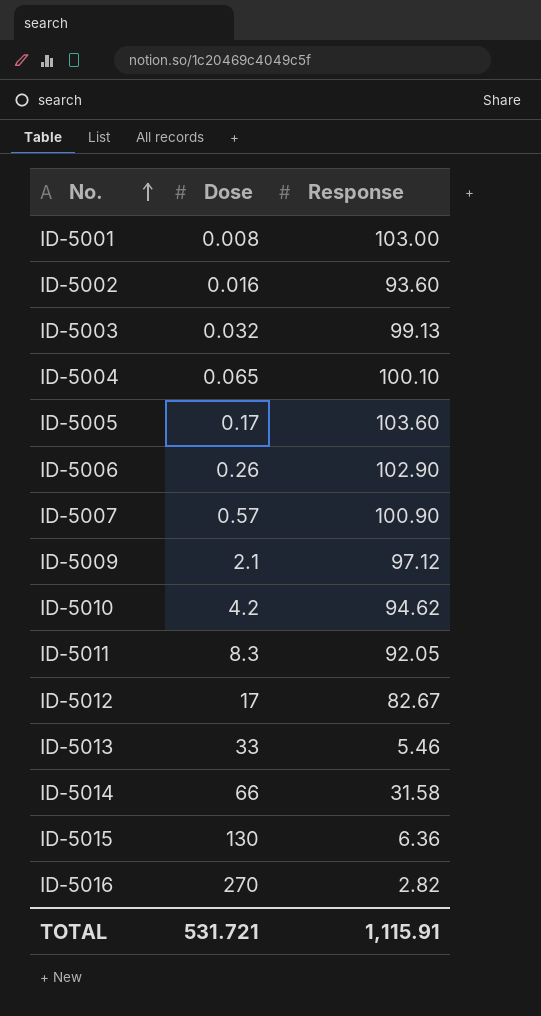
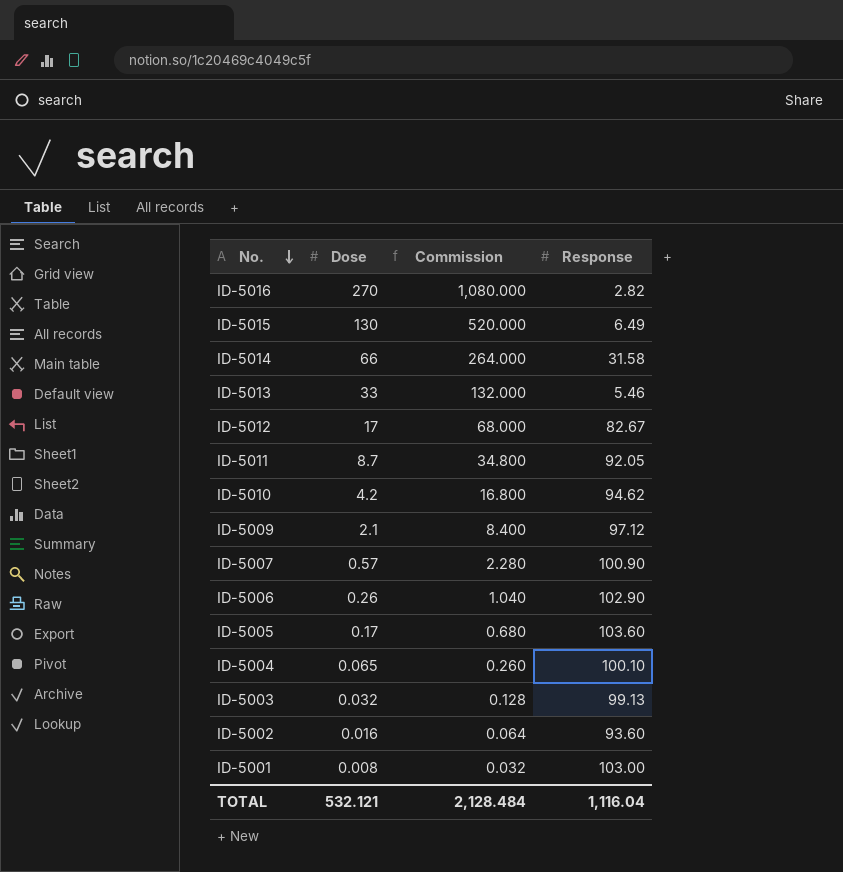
row order: No. ascending -> No. descending
column Commission | formula: none -> [Dose] * 4
ID-5015 | Response: 6.36 -> 6.49
ID-5011 | Dose: 8.3 -> 8.7
TOTAL | Dose: 531.721 -> 532.121
TOTAL | Response: 1,115.91 -> 1,116.04

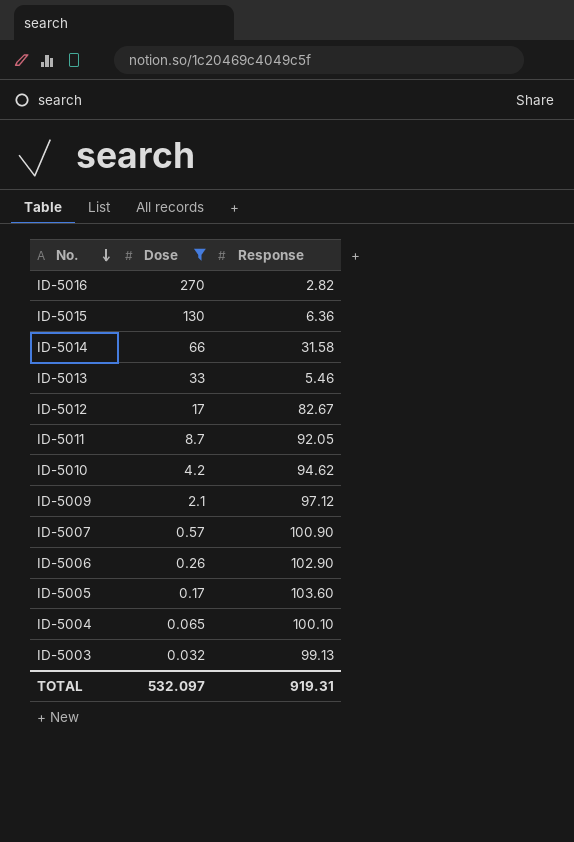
filter: none -> Dose >= 0.032
column Commission | formula: [Dose] * 4 -> none
ID-5015 | Response: 6.49 -> 6.36
TOTAL | Dose: 532.121 -> 532.097
TOTAL | Response: 1,116.04 -> 919.31

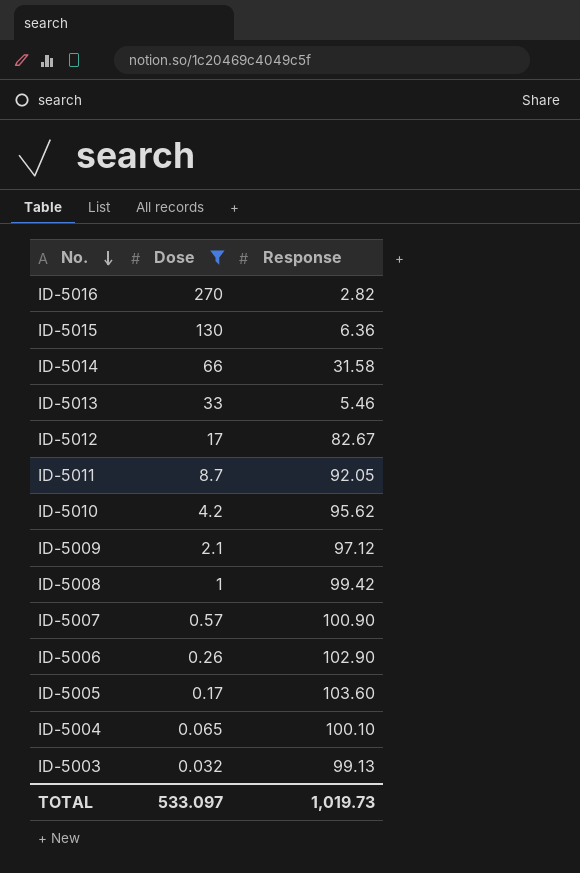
ID-5010 | Response: 94.62 -> 95.62
row ID-5008: none -> 1 | 99.42
TOTAL | Dose: 532.097 -> 533.097
TOTAL | Response: 919.31 -> 1,019.73

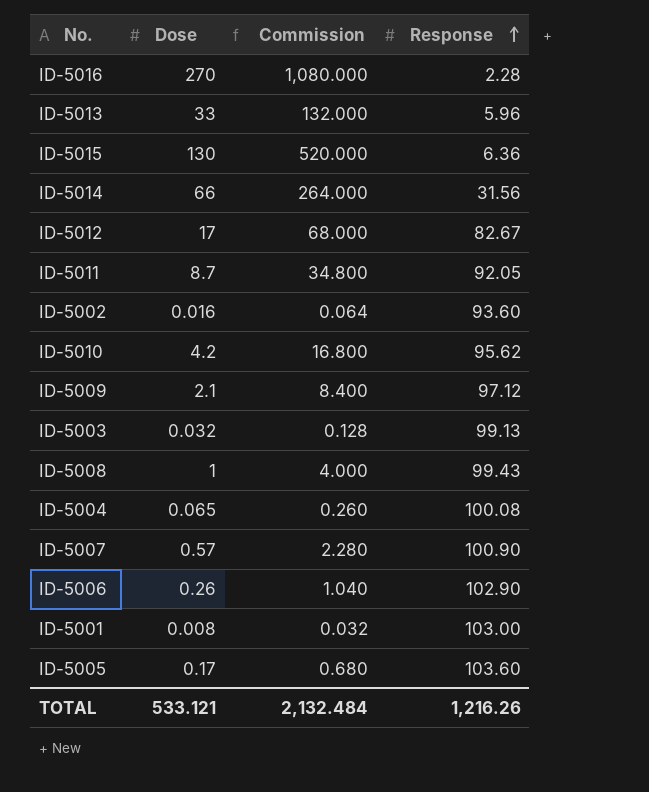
filter: Dose >= 0.032 -> none
row order: No. descending -> Response ascending
column Commission | formula: none -> [Dose] * 4
ID-5016 | Response: 2.82 -> 2.28
ID-5013 | Response: 5.46 -> 5.96
ID-5014 | Response: 31.58 -> 31.56
ID-5008 | Response: 99.42 -> 99.43
ID-5004 | Response: 100.10 -> 100.08
TOTAL | Dose: 533.097 -> 533.121
TOTAL | Response: 1,019.73 -> 1,216.26

